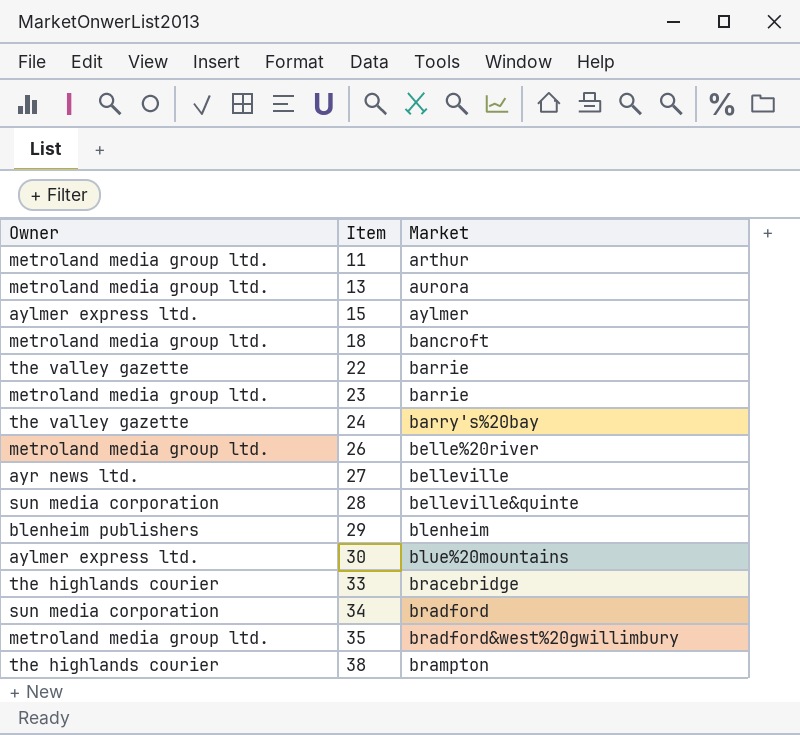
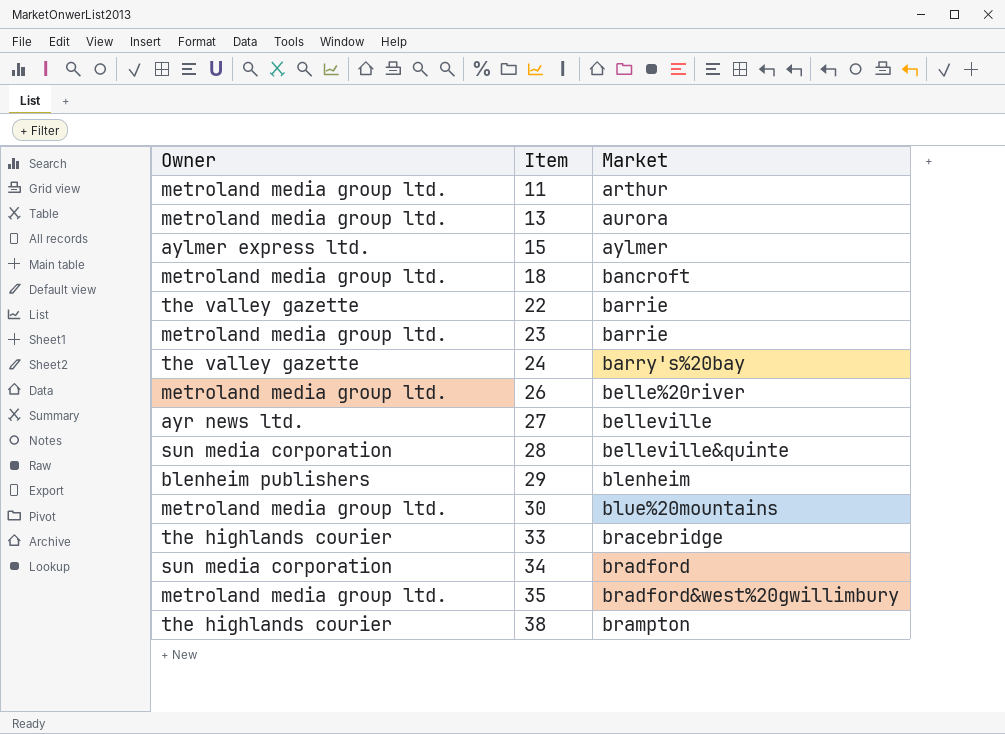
30 | Owner: aylmer express ltd. -> metroland media group ltd.

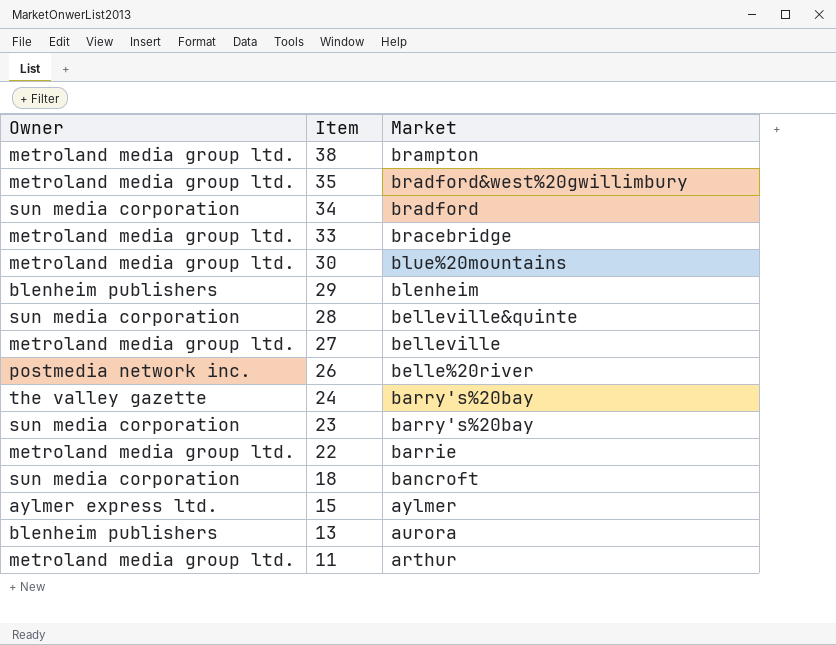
row order: Item ascending -> Item descending
38 | Owner: the highlands courier -> metroland media group ltd.
33 | Owner: the highlands courier -> metroland media group ltd.
27 | Owner: ayr news ltd. -> metroland media group ltd.
26 | Owner: metroland media group ltd. -> postmedia network inc.
23 | Owner: metroland media group ltd. -> sun media corporation
23 | Market: barrie -> barry's%20bay
22 | Owner: the valley gazette -> metroland media group ltd.
18 | Owner: metroland media group ltd. -> sun media corporation
13 | Owner: metroland media group ltd. -> blenheim publishers

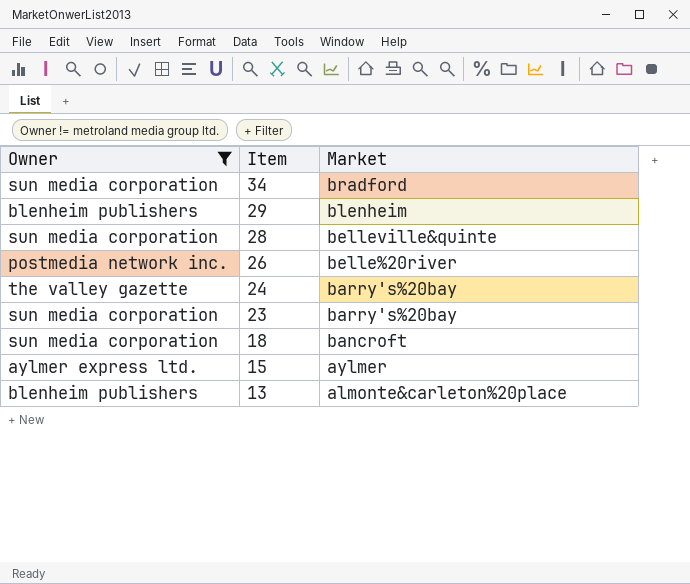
filter: none -> Owner != metroland media group ltd.
13 | Market: aurora -> almonte&carleton%20place

